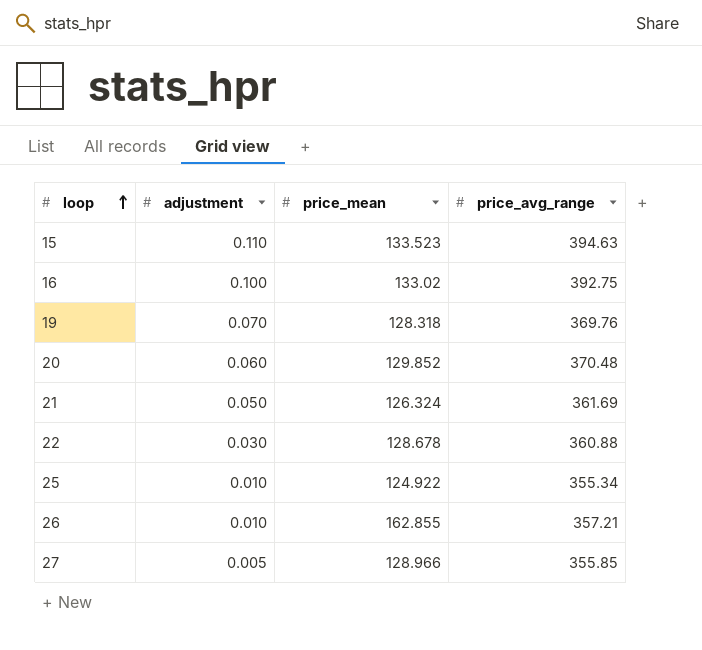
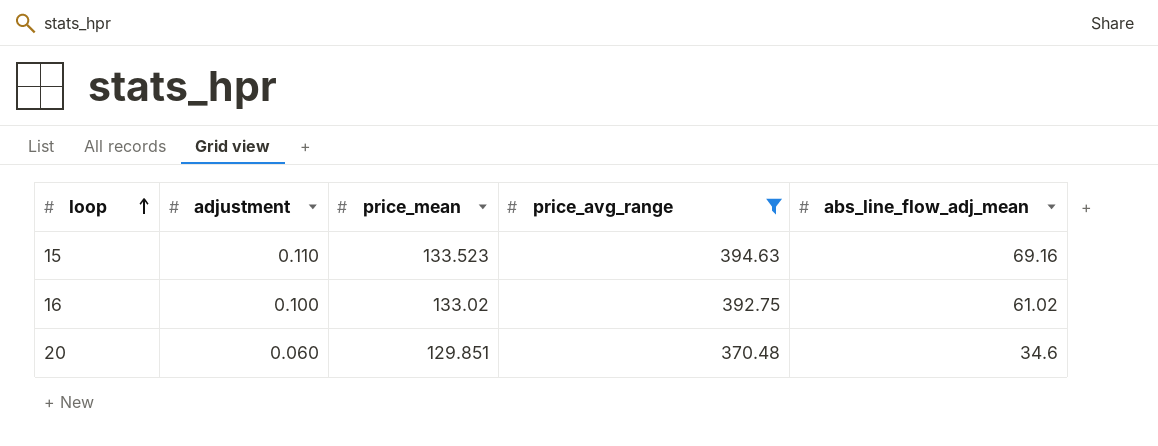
filter: none -> price_avg_range >= 370.48
column abs_line_flow_adj_mean | position: none -> 5
20 | price_mean: 129.852 -> 129.851

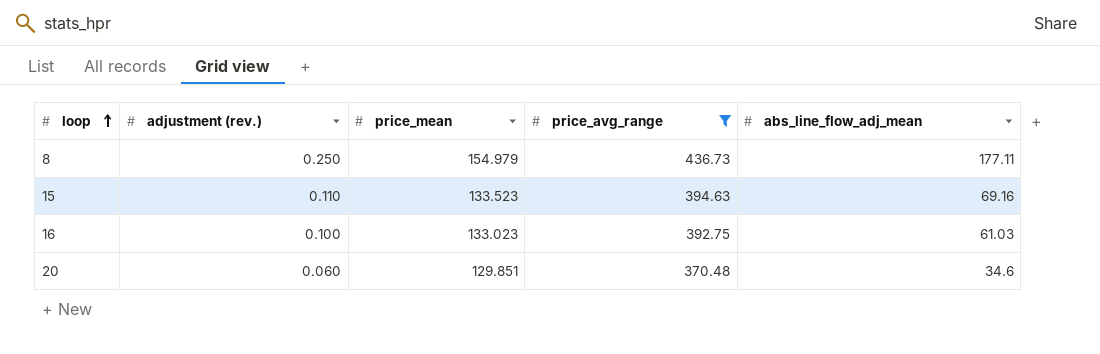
column name: adjustment -> adjustment (rev.)
row 8: none -> 0.250 | 154.979 | 436.73 | 177.11
16 | price_mean: 133.02 -> 133.023
16 | abs_line_flow_adj_mean: 61.02 -> 61.03

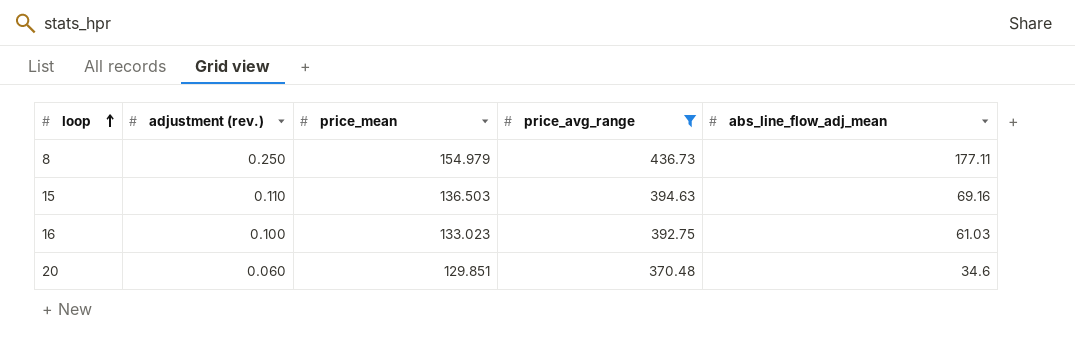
15 | price_mean: 133.523 -> 136.503

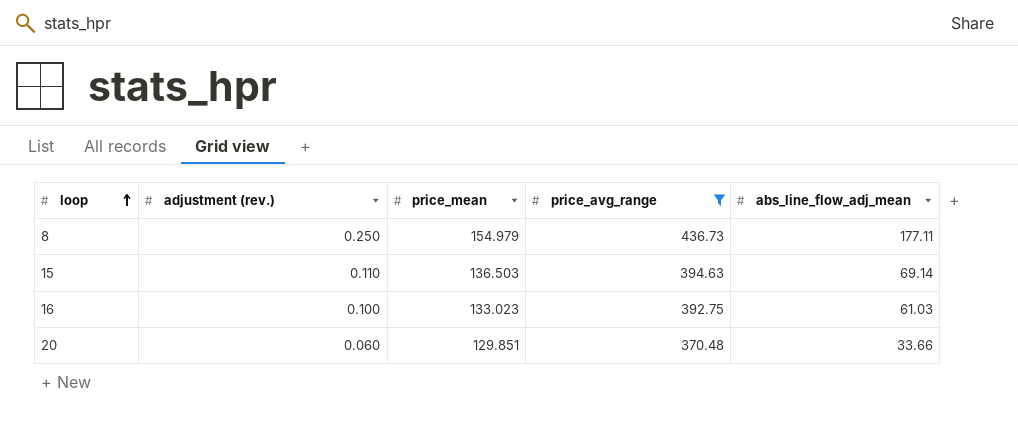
15 | abs_line_flow_adj_mean: 69.16 -> 69.14
20 | abs_line_flow_adj_mean: 34.6 -> 33.66

